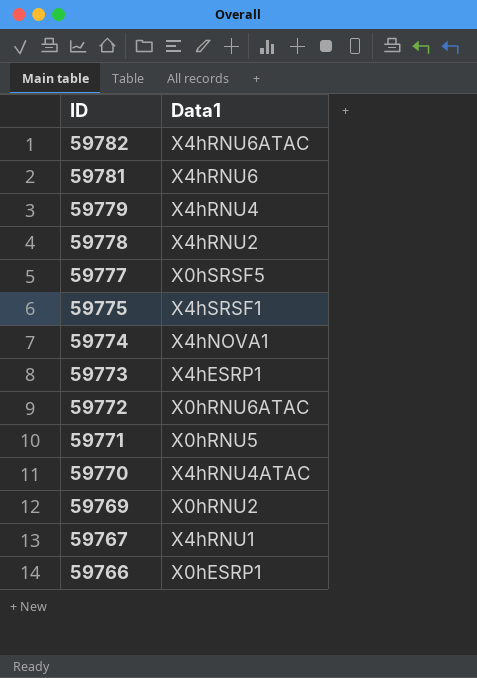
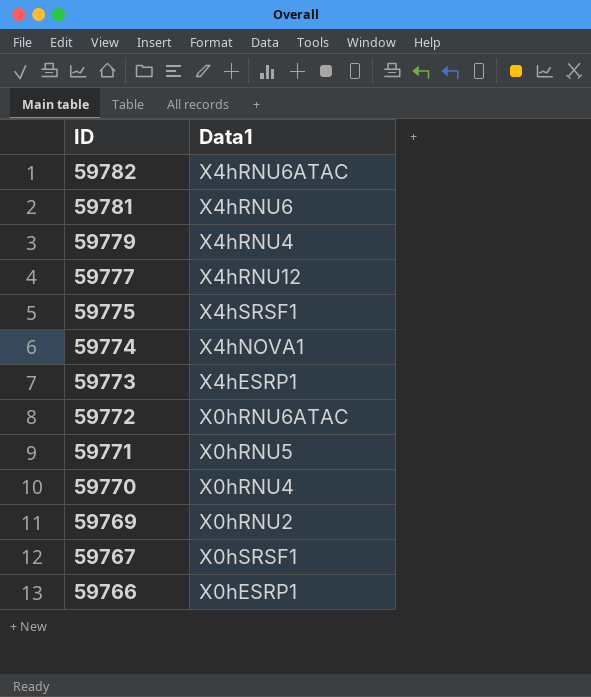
row 59778: X4hRNU2 -> none
59777 | Data1: X0hSRSF5 -> X4hRNU12
59770 | Data1: X4hRNU4ATAC -> X0hRNU4
59767 | Data1: X4hRNU1 -> X0hSRSF1

